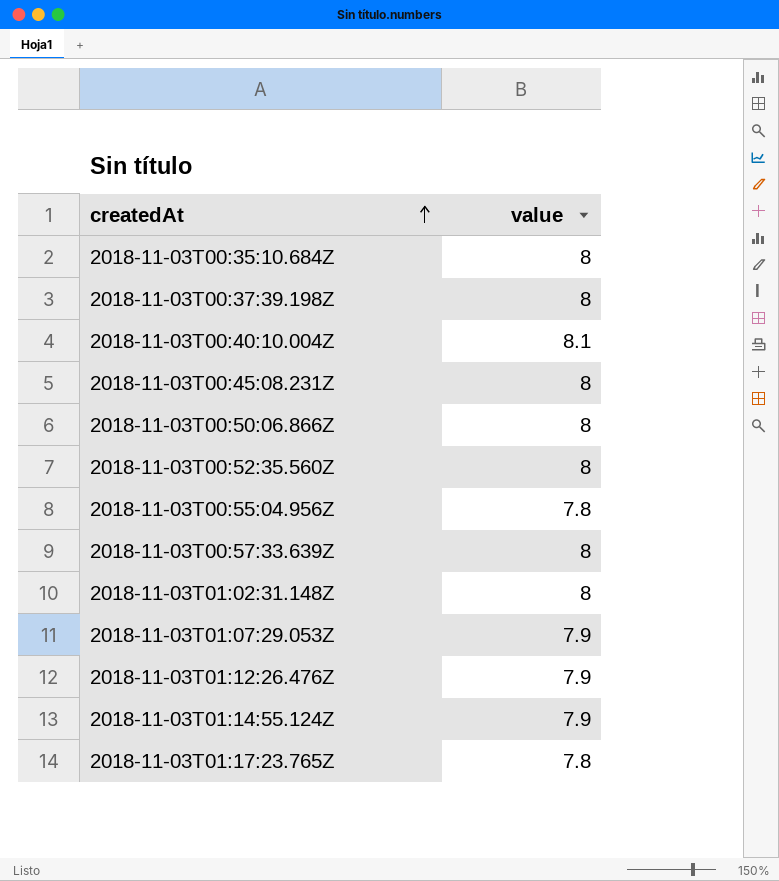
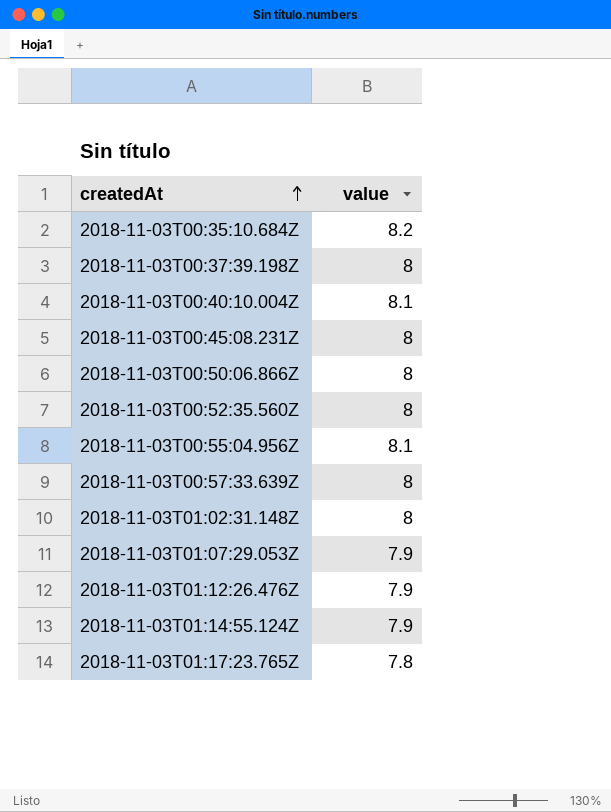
2018-11-03T00:35:10.684Z | value: 8 -> 8.2
2018-11-03T00:55:04.956Z | value: 7.8 -> 8.1

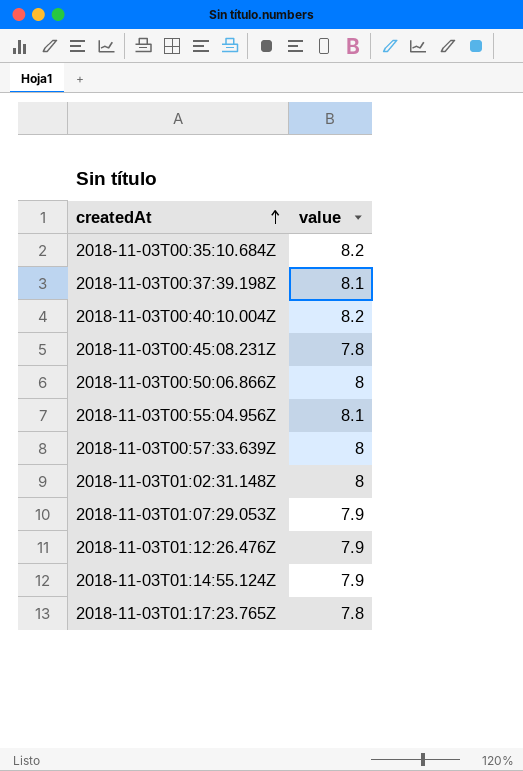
row 2018-11-03T00:52:35.560Z: 8 -> none
2018-11-03T00:37:39.198Z | value: 8 -> 8.1
2018-11-03T00:40:10.004Z | value: 8.1 -> 8.2
2018-11-03T00:45:08.231Z | value: 8 -> 7.8

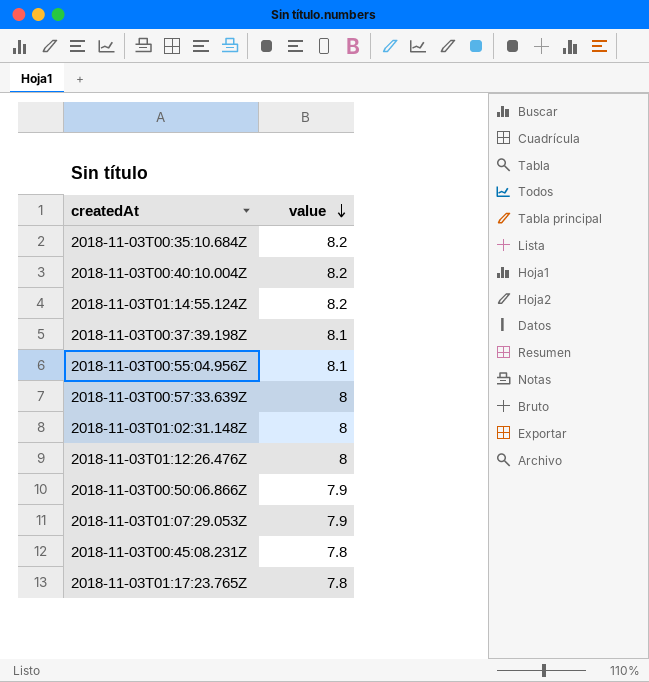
row order: createdAt ascending -> value descending
2018-11-03T01:14:55.124Z | value: 7.9 -> 8.2
2018-11-03T01:12:26.476Z | value: 7.9 -> 8
2018-11-03T00:50:06.866Z | value: 8 -> 7.9

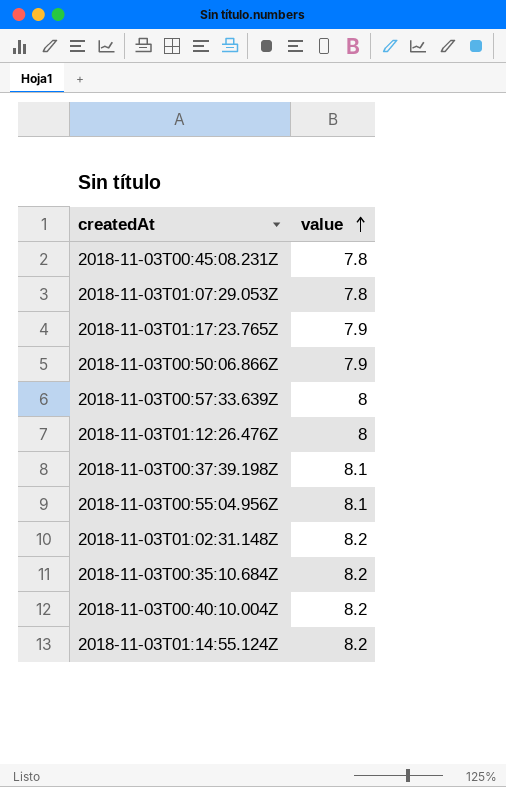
row order: value descending -> value ascending
2018-11-03T01:07:29.053Z | value: 7.9 -> 7.8
2018-11-03T01:17:23.765Z | value: 7.8 -> 7.9
2018-11-03T01:02:31.148Z | value: 8 -> 8.2

